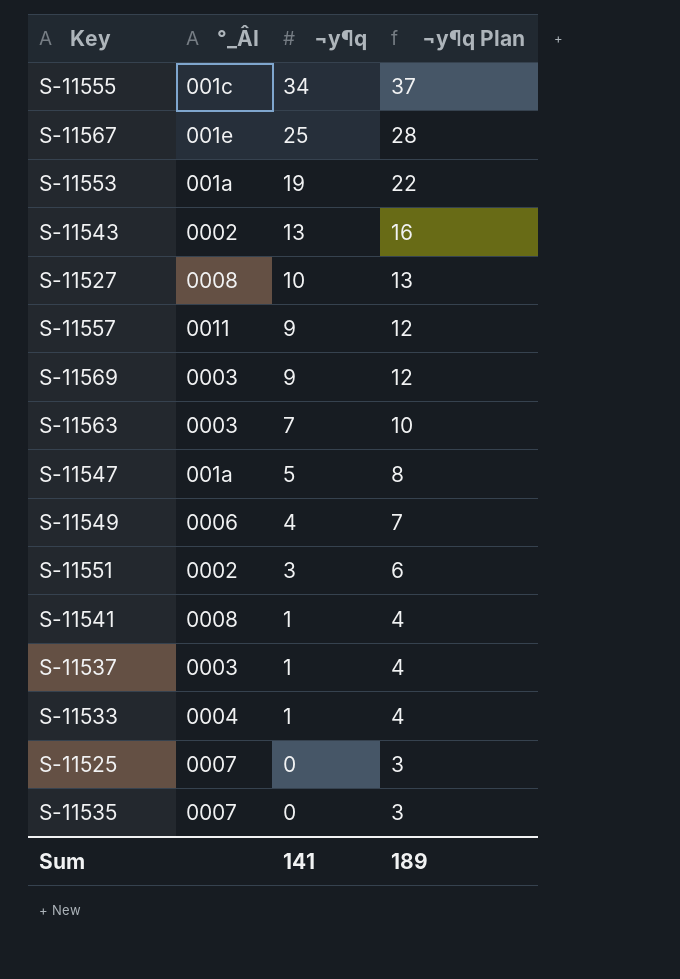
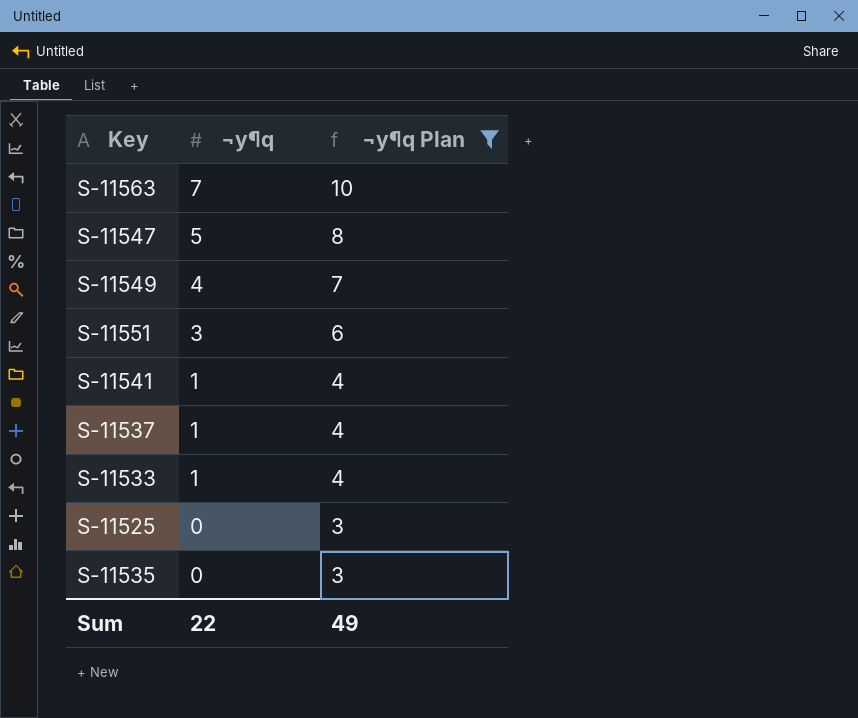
filter: none -> ¬y¶q Plan <= 10
column °_ÂI | position: 2 -> none
Sum | ¬y¶q: 141 -> 22
Sum | ¬y¶q Plan: 189 -> 49

